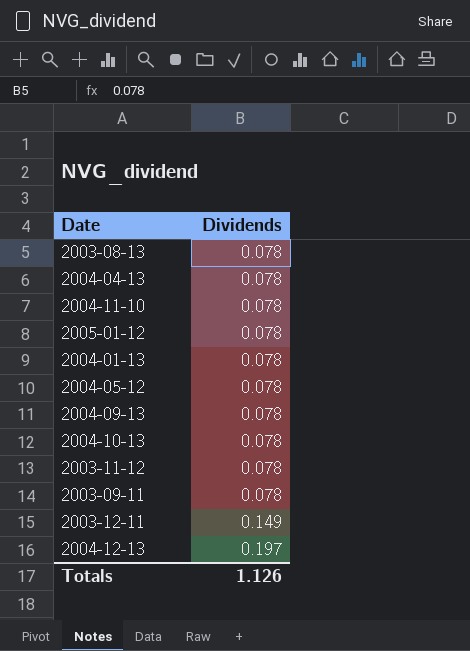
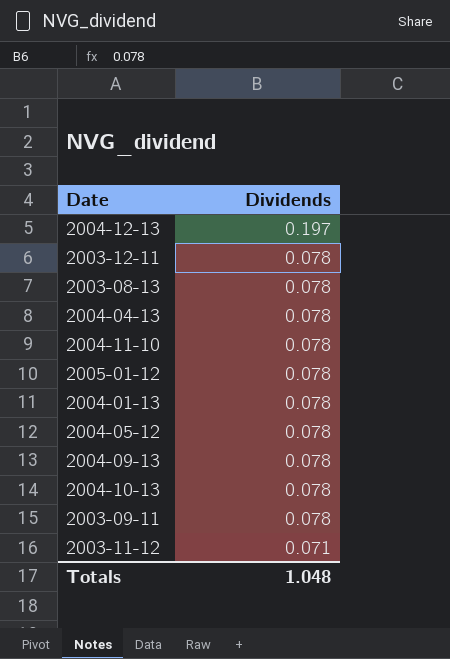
row order: Dividends ascending -> Dividends descending
2003-12-11 | Dividends: 0.149 -> 0.078
2003-11-12 | Dividends: 0.078 -> 0.071
Totals | Dividends: 1.126 -> 1.048

